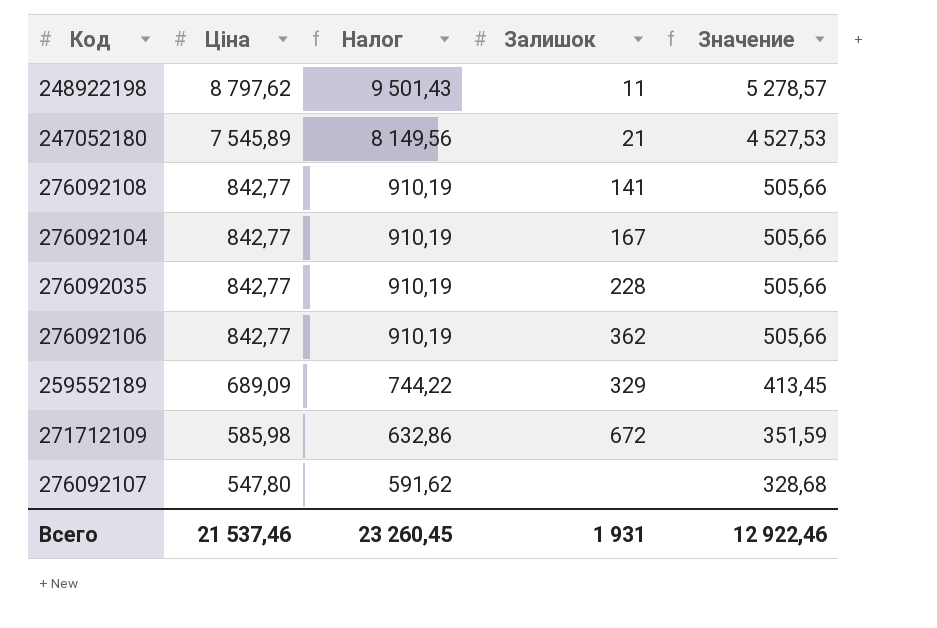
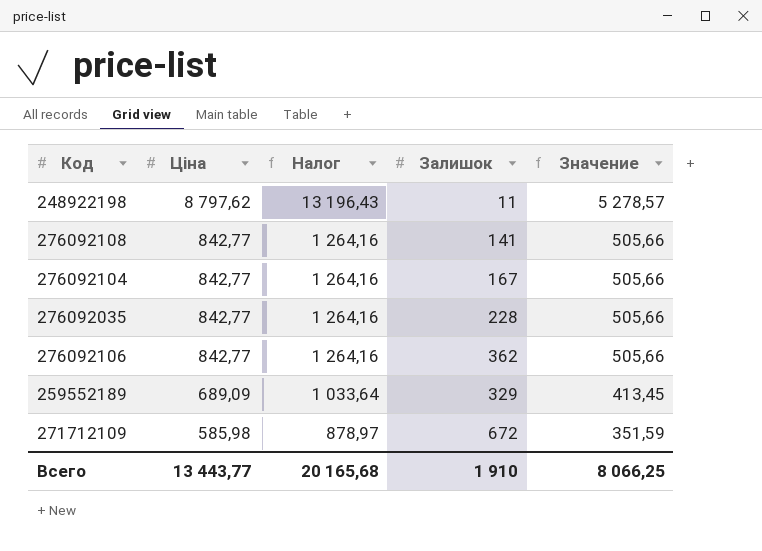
column Налог | formula: [Ціна] * 1,08 -> [Ціна] * 1,5
row 247052180: 7 545,89 | 8 149,56 | 21 | 4 527,53 -> none
row 276092107: 547,80 | 591,62 | none | 328,68 -> none
Всего | Ціна: 21 537,46 -> 13 443,77
Всего | Налог: 23 260,45 -> 20 165,68
Всего | Залишок: 1 931 -> 1 910
Всего | Значение: 12 922,46 -> 8 066,25

